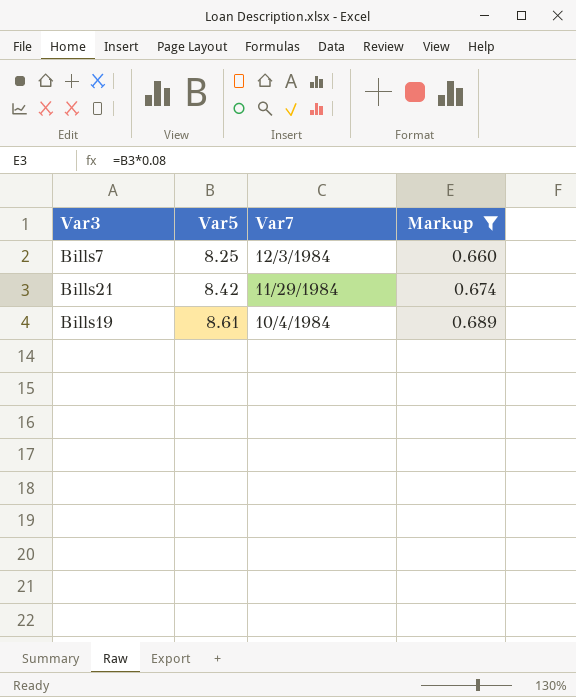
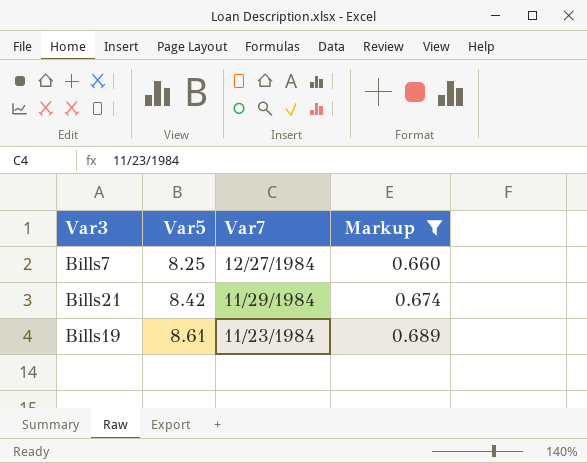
Bills7 | Var7: 12/3/1984 -> 12/27/1984
Bills19 | Var7: 10/4/1984 -> 11/23/1984

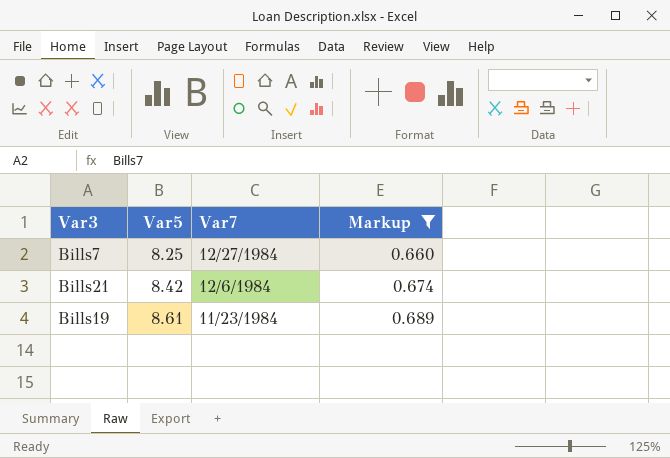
Bills21 | Var7: 11/29/1984 -> 12/6/1984

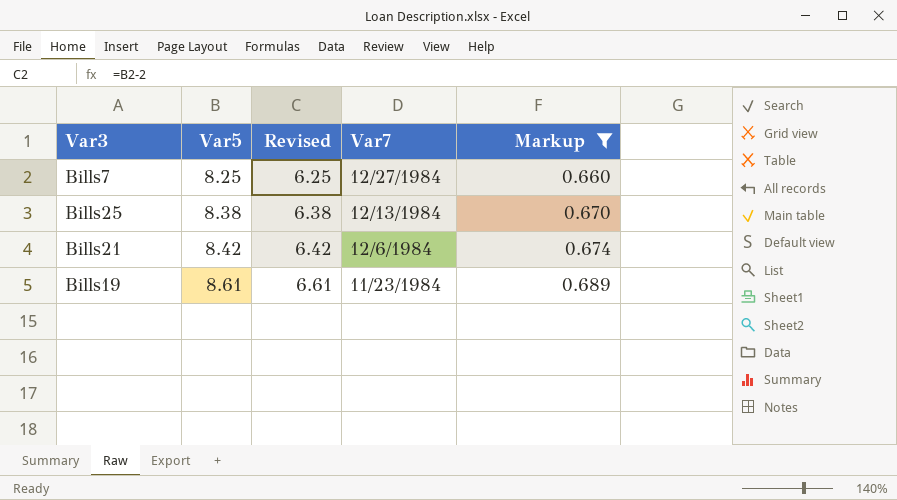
column Revised | formula: none -> [Var5] - 2
row Bills25: none -> 8.38 | 6.38 | 12/13/1984 | 0.670

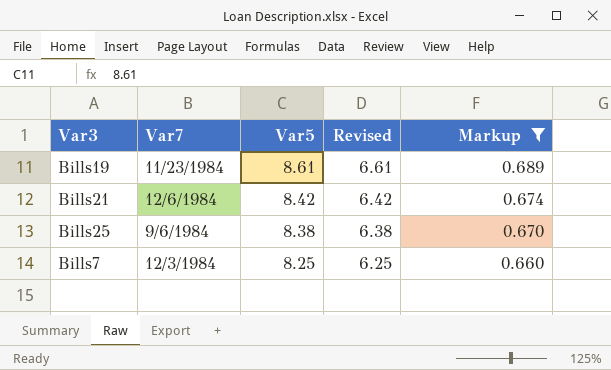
row order: Var5 ascending -> Var5 descending
column Var7 | position: 4 -> 2
Bills25 | Var7: 12/13/1984 -> 9/6/1984
Bills7 | Var7: 12/27/1984 -> 12/3/1984

